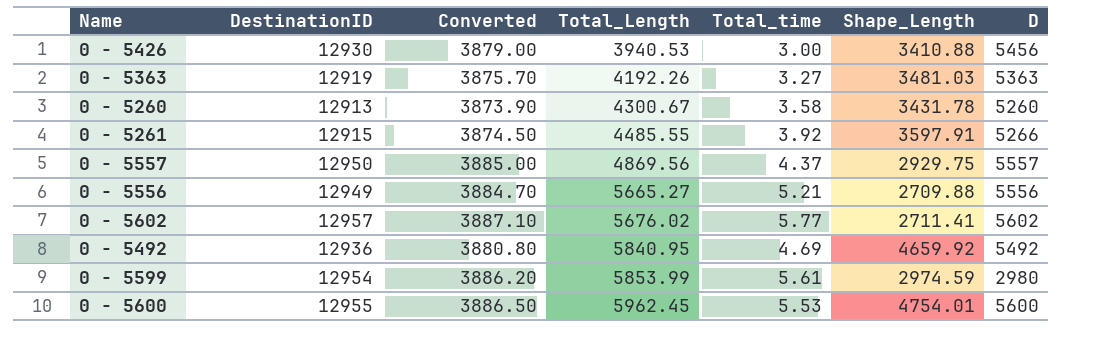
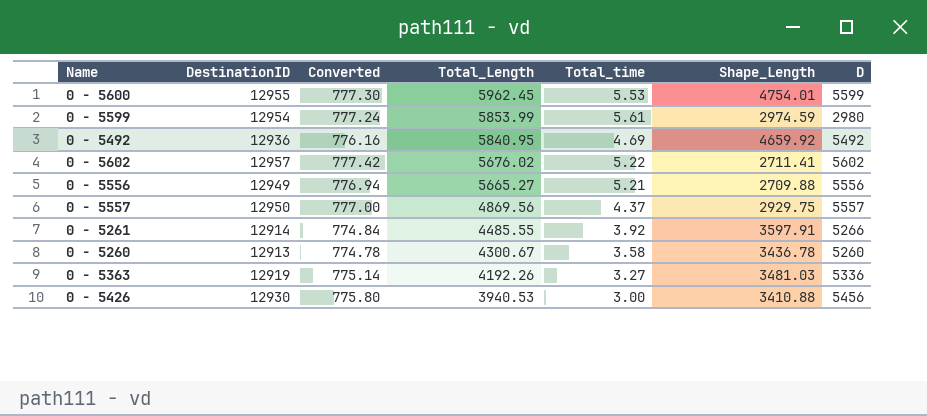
row order: Total_Length ascending -> Total_Length descending
column Converted | formula: [DestinationID] * 0.3 -> [DestinationID] * 0.06
0 - 5600 | D: 5600 -> 5599
0 - 5602 | Total_time: 5.77 -> 5.22
0 - 5261 | DestinationID: 12915 -> 12914
0 - 5260 | Shape_Length: 3431.78 -> 3436.78
0 - 5363 | D: 5363 -> 5336

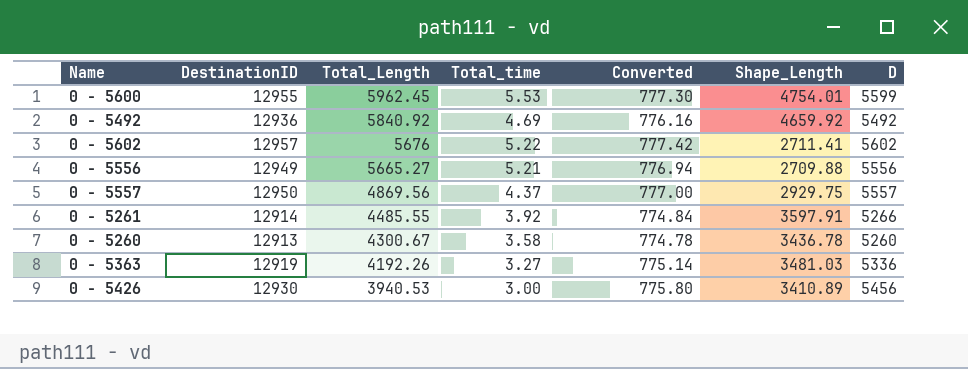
column Converted | position: 3 -> 5
row 0 - 5599: 12954 | 777.24 | 5853.99 | 5.61 | 2974.59 | 2980 -> none
0 - 5492 | Total_Length: 5840.95 -> 5840.92
0 - 5602 | Total_Length: 5676.02 -> 5676
0 - 5426 | Shape_Length: 3410.88 -> 3410.89

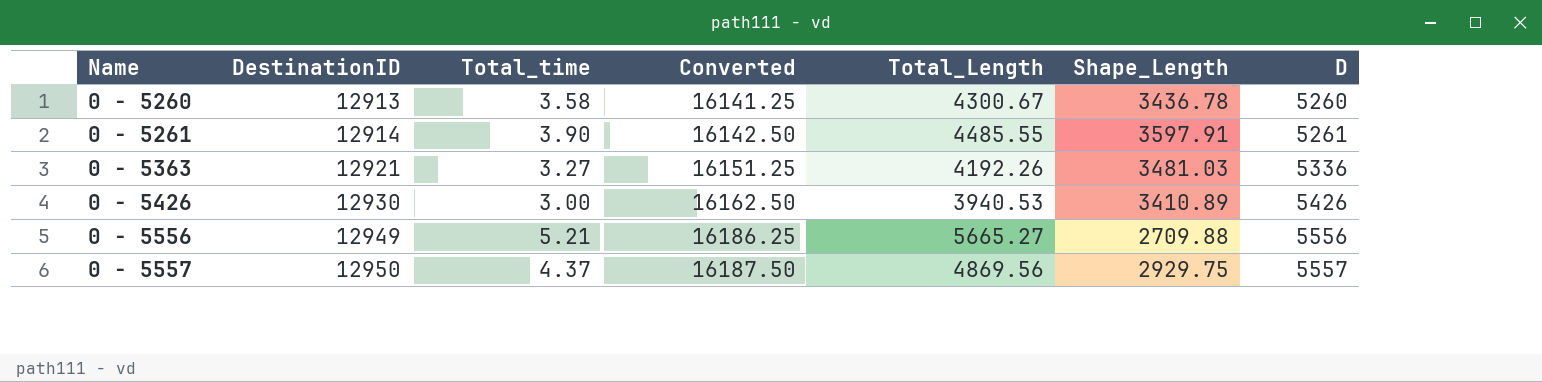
row order: Total_Length descending -> Name ascending
column Converted | formula: [DestinationID] * 0.06 -> [DestinationID] * 1.25
column Total_Length | position: 3 -> 5
row 0 - 5600: 12955 | 5962.45 | 5.53 | 777.30 | 4754.01 | 5599 -> none
row 0 - 5492: 12936 | 5840.92 | 4.69 | 776.16 | 4659.92 | 5492 -> none
row 0 - 5602: 12957 | 5676 | 5.22 | 777.42 | 2711.41 | 5602 -> none
0 - 5261 | Total_time: 3.92 -> 3.90
0 - 5261 | D: 5266 -> 5261
0 - 5363 | DestinationID: 12919 -> 12921
0 - 5426 | D: 5456 -> 5426

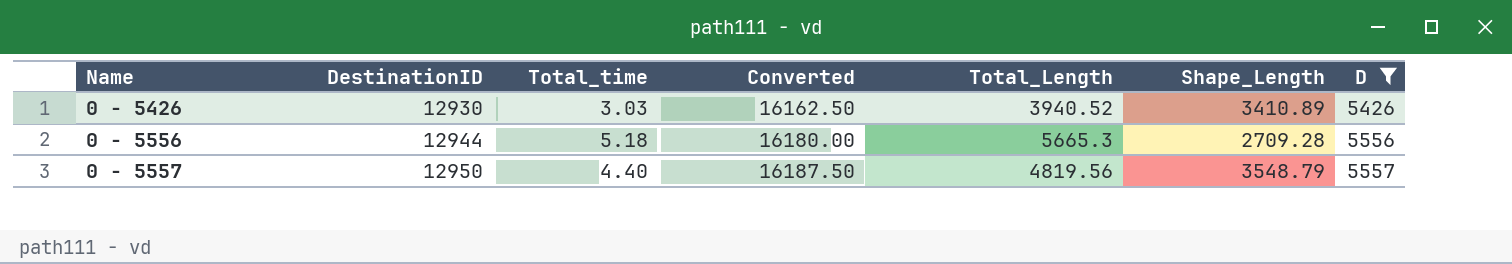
filter: none -> D >= 5426
0 - 5426 | Total_time: 3.00 -> 3.03
0 - 5426 | Total_Length: 3940.53 -> 3940.52
0 - 5556 | DestinationID: 12949 -> 12944
0 - 5556 | Total_time: 5.21 -> 5.18
0 - 5556 | Converted: 16186.25 -> 16180.00
0 - 5556 | Total_Length: 5665.27 -> 5665.3
0 - 5556 | Shape_Length: 2709.88 -> 2709.28
0 - 5557 | Total_time: 4.37 -> 4.40
0 - 5557 | Total_Length: 4869.56 -> 4819.56
0 - 5557 | Shape_Length: 2929.75 -> 3548.79

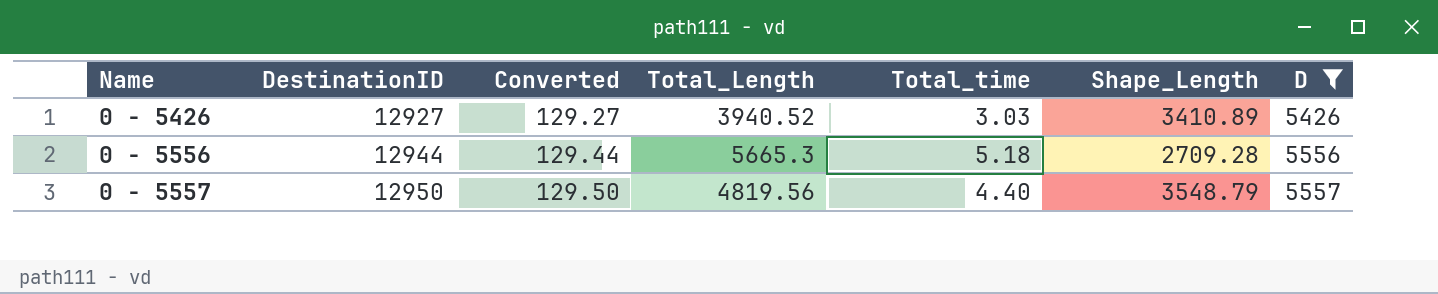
column Converted | formula: [DestinationID] * 1.25 -> [DestinationID] * 0.01
column Total_time | position: 3 -> 5
0 - 5426 | DestinationID: 12930 -> 12927

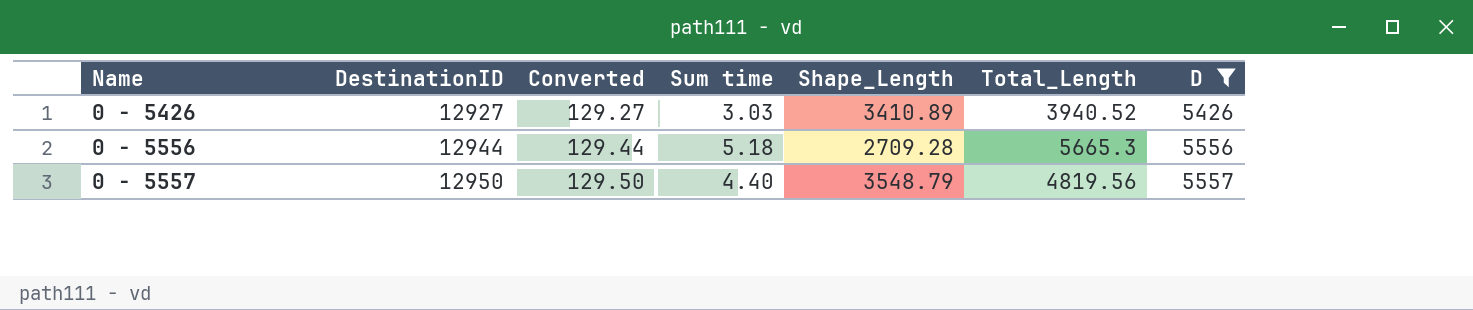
column name: Total_time -> Sum time
column Total_Length | position: 4 -> 6

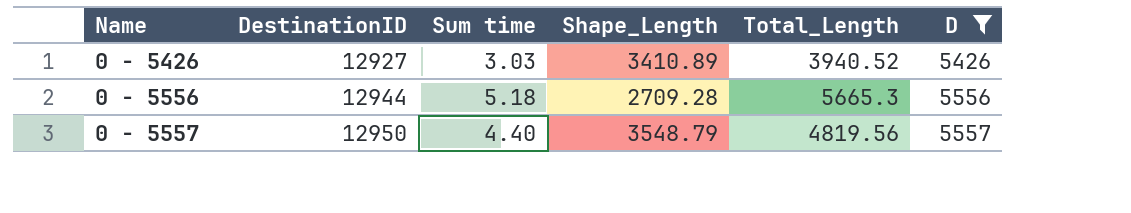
column Converted | formula: [DestinationID] * 0.01 -> none

